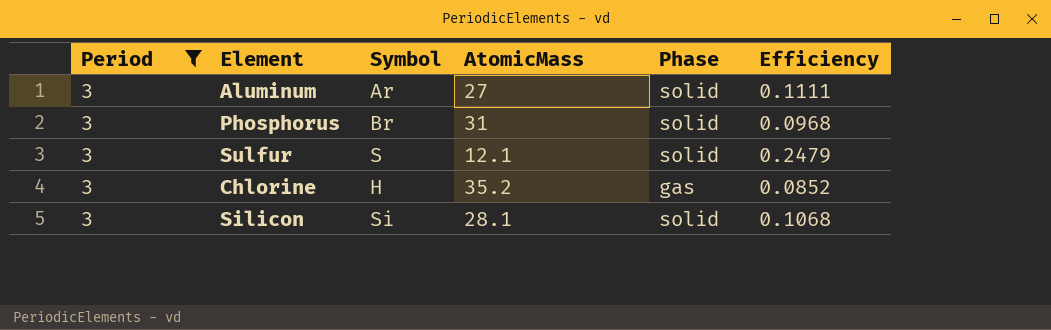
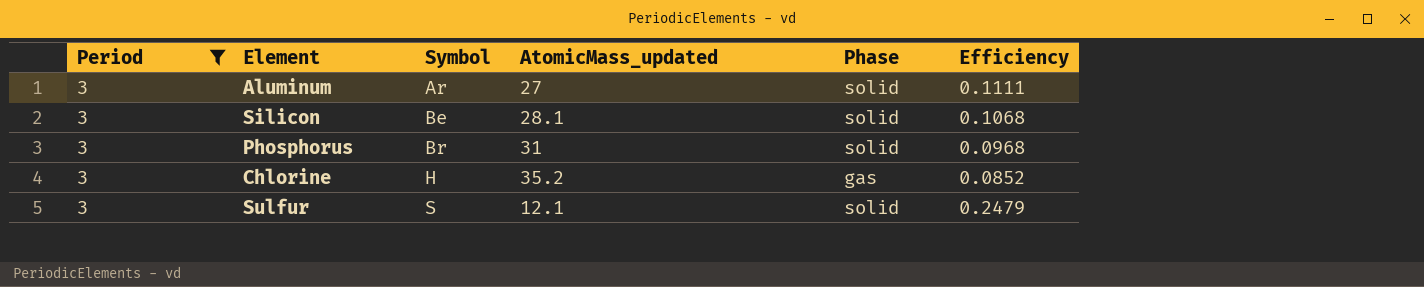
row order: none -> Symbol ascending
column name: AtomicMass -> AtomicMass_updated
Silicon | Symbol: Si -> Be

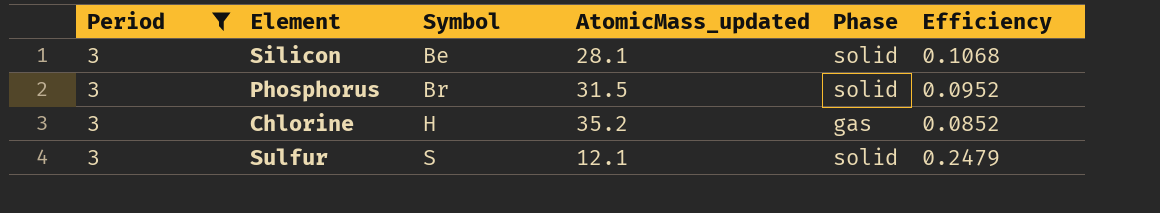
row Aluminum: 3 | Ar | 27 | solid | 0.1111 -> none
Phosphorus | AtomicMass_updated: 31 -> 31.5
Phosphorus | Efficiency: 0.0968 -> 0.0952

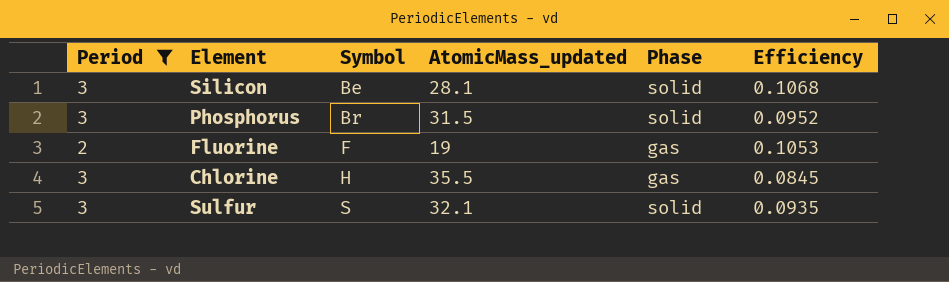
row Fluorine: none -> 2 | F | 19 | gas | 0.1053
Chlorine | AtomicMass_updated: 35.2 -> 35.5
Chlorine | Efficiency: 0.0852 -> 0.0845
Sulfur | AtomicMass_updated: 12.1 -> 32.1
Sulfur | Efficiency: 0.2479 -> 0.0935

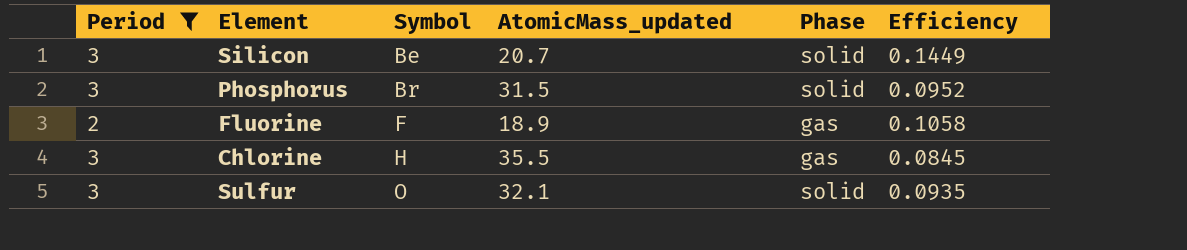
Silicon | AtomicMass_updated: 28.1 -> 20.7
Silicon | Efficiency: 0.1068 -> 0.1449
Fluorine | AtomicMass_updated: 19 -> 18.9
Fluorine | Efficiency: 0.1053 -> 0.1058
Sulfur | Symbol: S -> O

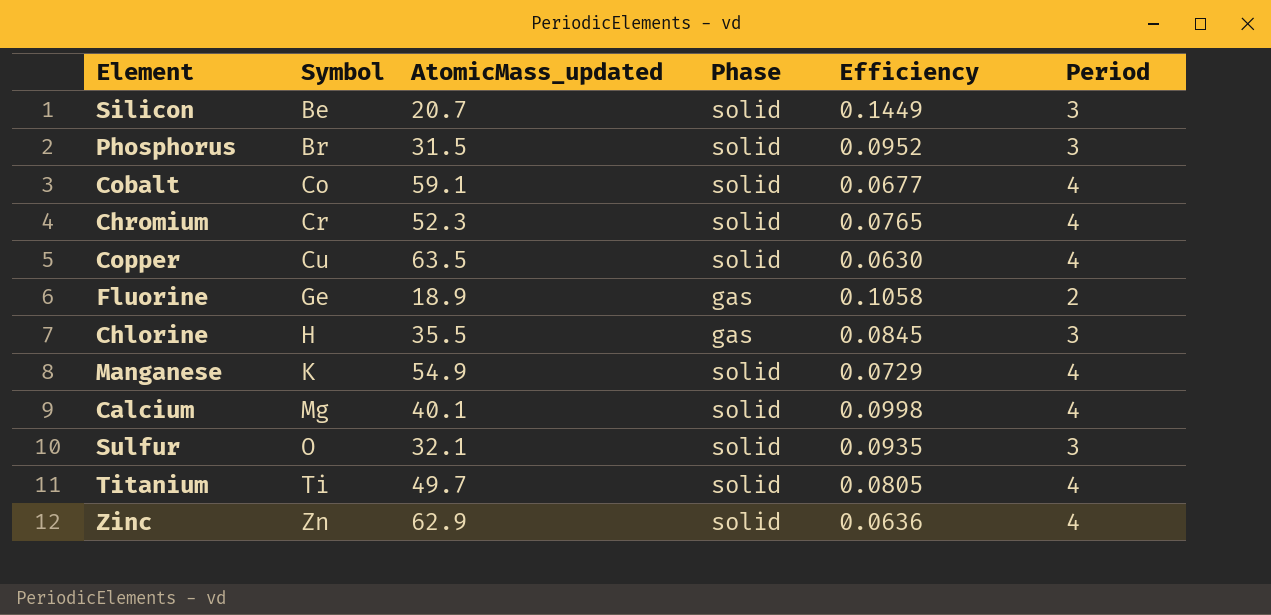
filter: Period != 4 -> none
column Period | position: 1 -> 6
Fluorine | Symbol: F -> Ge

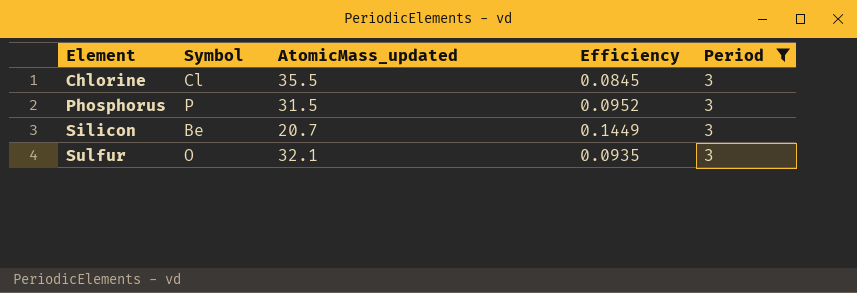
filter: none -> Period = 3
row order: Symbol ascending -> Element ascending
column Phase | position: 4 -> none
Chlorine | Symbol: H -> Cl
Phosphorus | Symbol: Br -> P

